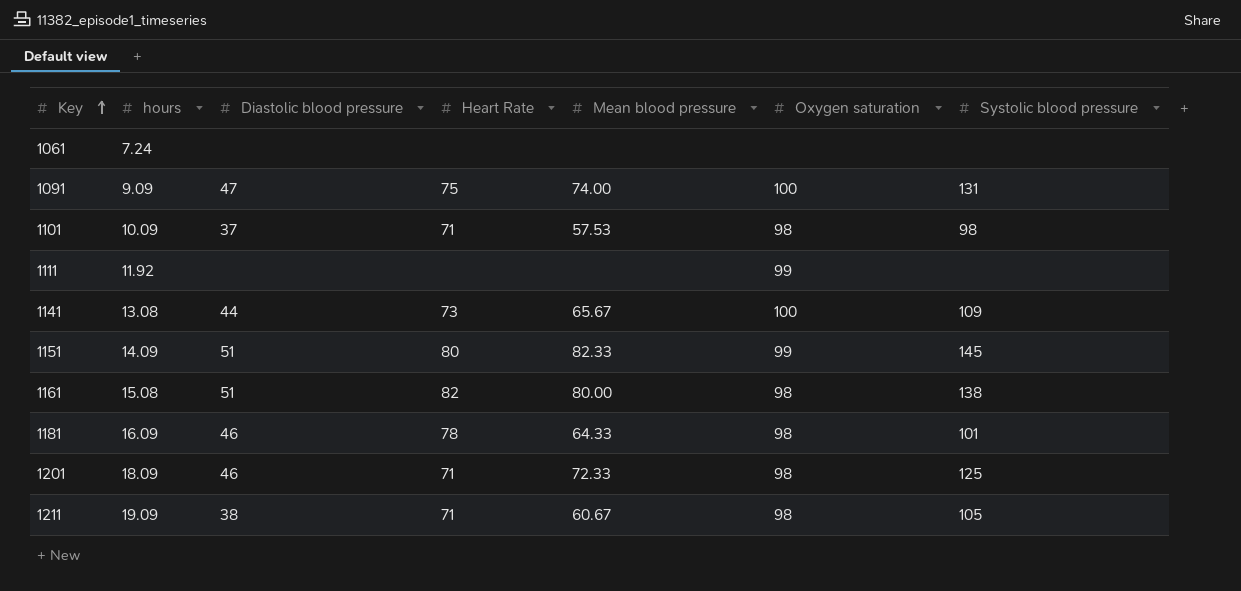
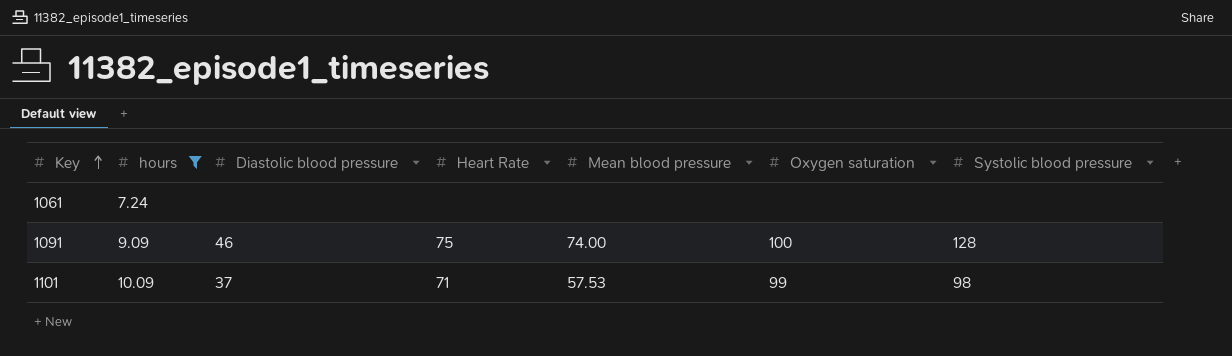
filter: none -> hours <= 10.09
1091 | Diastolic blood pressure: 47 -> 46
1091 | Systolic blood pressure: 131 -> 128
1101 | Oxygen saturation: 98 -> 99

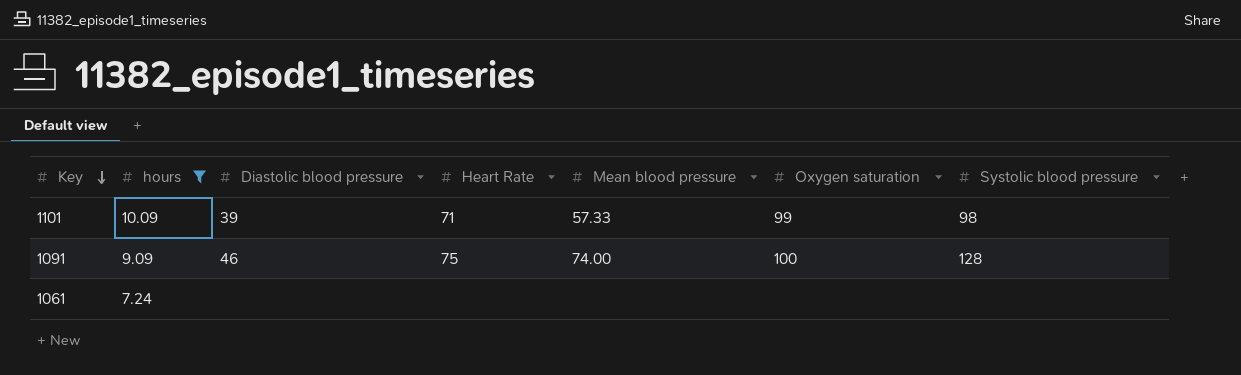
row order: Key ascending -> Key descending
1101 | Diastolic blood pressure: 37 -> 39
1101 | Mean blood pressure: 57.53 -> 57.33

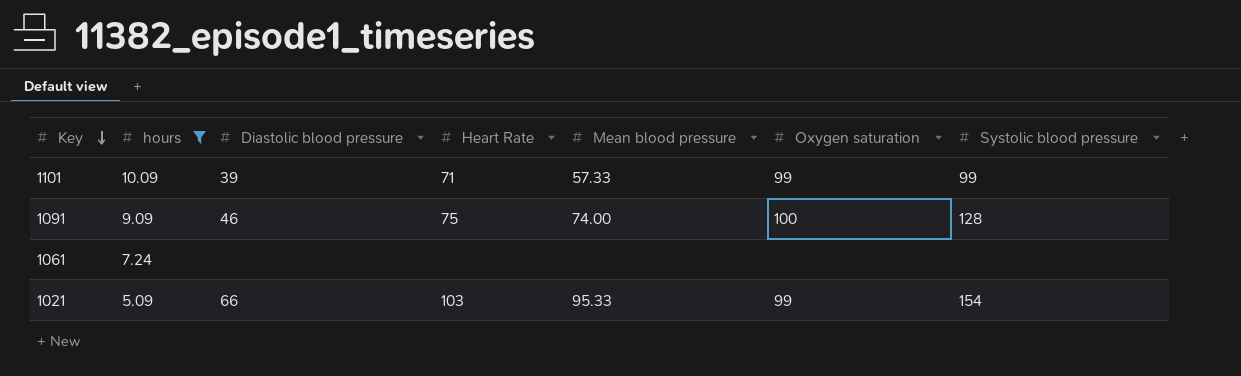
1101 | Systolic blood pressure: 98 -> 99
row 1021: none -> 5.09 | 66 | 103 | 95.33 | 99 | 154

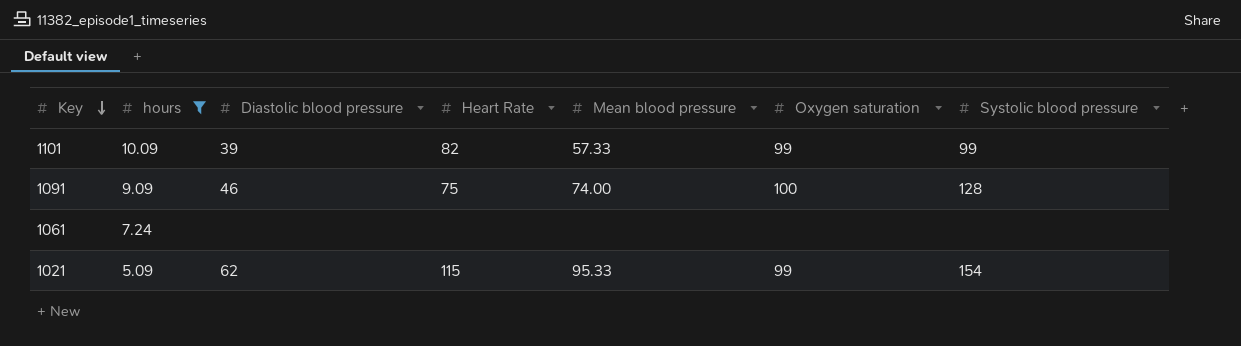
1101 | Heart Rate: 71 -> 82
1021 | Diastolic blood pressure: 66 -> 62
1021 | Heart Rate: 103 -> 115

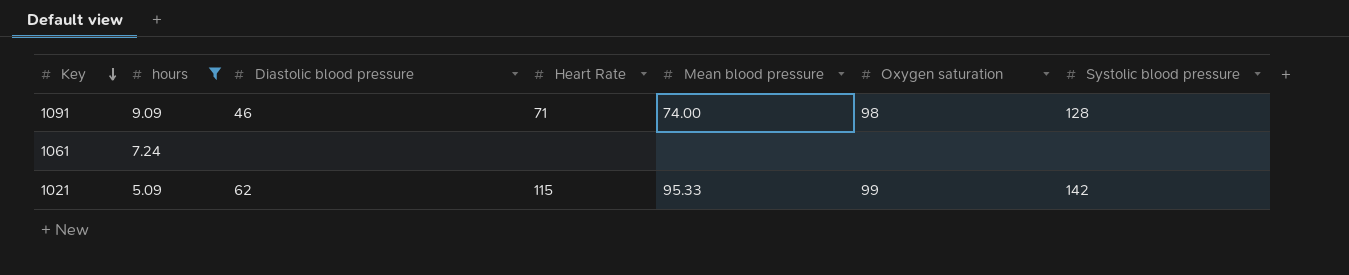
row 1101: 10.09 | 39 | 82 | 57.33 | 99 | 99 -> none
1091 | Heart Rate: 75 -> 71
1091 | Oxygen saturation: 100 -> 98
1021 | Systolic blood pressure: 154 -> 142

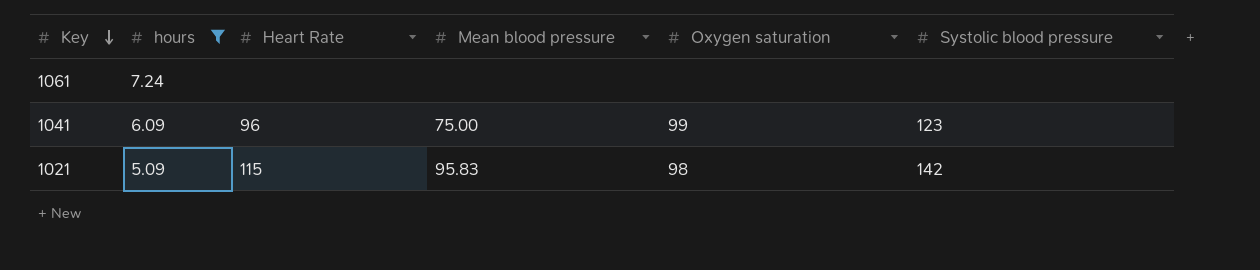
column Diastolic blood pressure | position: 3 -> none
row 1091: 9.09 | 46 | 71 | 74.00 | 98 | 128 -> none
row 1041: none -> 6.09 | 96 | 75.00 | 99 | 123
1021 | Mean blood pressure: 95.33 -> 95.83
1021 | Oxygen saturation: 99 -> 98

